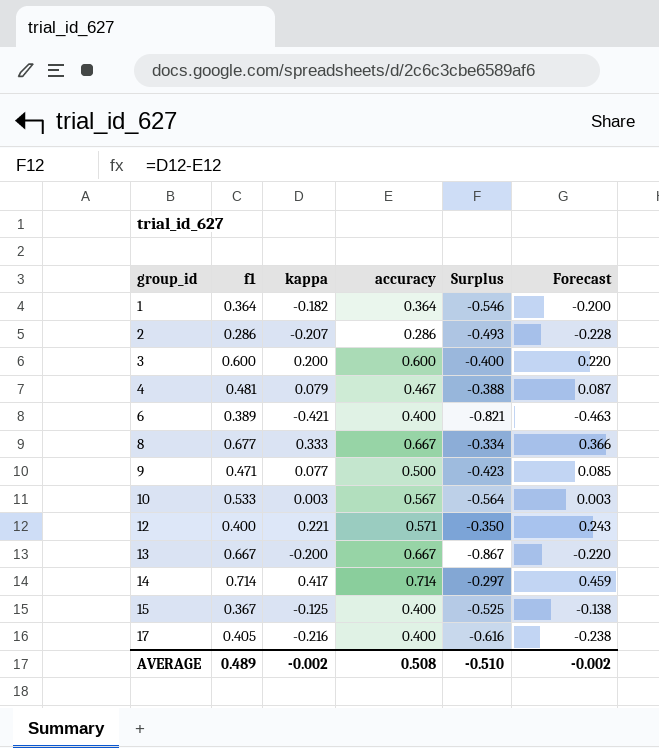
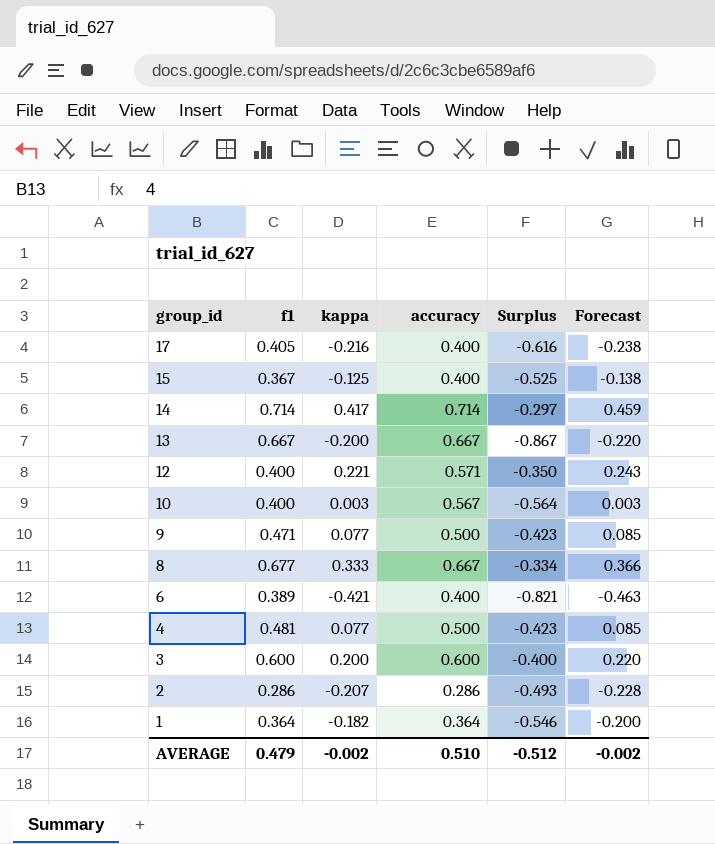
row order: group_id ascending -> group_id descending
10 | f1: 0.533 -> 0.400
4 | kappa: 0.079 -> 0.077
4 | accuracy: 0.467 -> 0.500
4 | Surplus: -0.388 -> -0.423
4 | Forecast: 0.087 -> 0.085
AVERAGE | f1: 0.489 -> 0.479
AVERAGE | accuracy: 0.508 -> 0.510
AVERAGE | Surplus: -0.510 -> -0.512

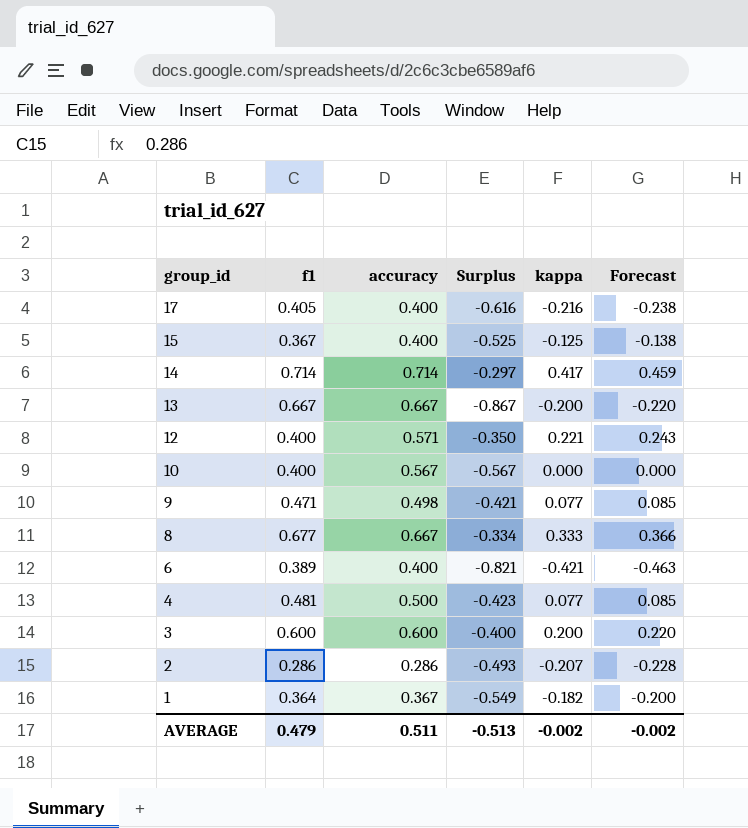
column kappa | position: 3 -> 5
10 | Surplus: -0.564 -> -0.567
10 | kappa: 0.003 -> 0.000
10 | Forecast: 0.003 -> 0.000
9 | accuracy: 0.500 -> 0.498
9 | Surplus: -0.423 -> -0.421
1 | accuracy: 0.364 -> 0.367
1 | Surplus: -0.546 -> -0.549
AVERAGE | accuracy: 0.510 -> 0.511
AVERAGE | Surplus: -0.512 -> -0.513

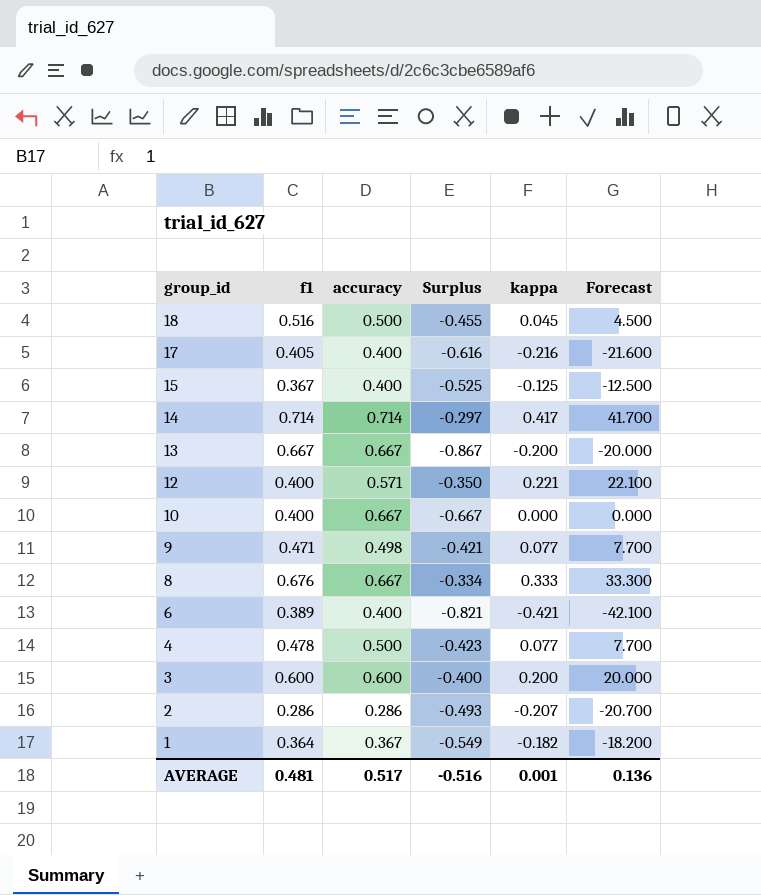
column Forecast | formula: [kappa] * 1.1 -> [kappa] * 100
row 18: none -> 0.516 | 0.500 | -0.455 | 0.045 | 4.500
10 | accuracy: 0.567 -> 0.667
10 | Surplus: -0.567 -> -0.667
8 | f1: 0.677 -> 0.676
4 | f1: 0.481 -> 0.478
AVERAGE | f1: 0.479 -> 0.481
AVERAGE | accuracy: 0.511 -> 0.517
AVERAGE | Surplus: -0.513 -> -0.516
AVERAGE | kappa: -0.002 -> 0.001
AVERAGE | Forecast: -0.002 -> 0.136

